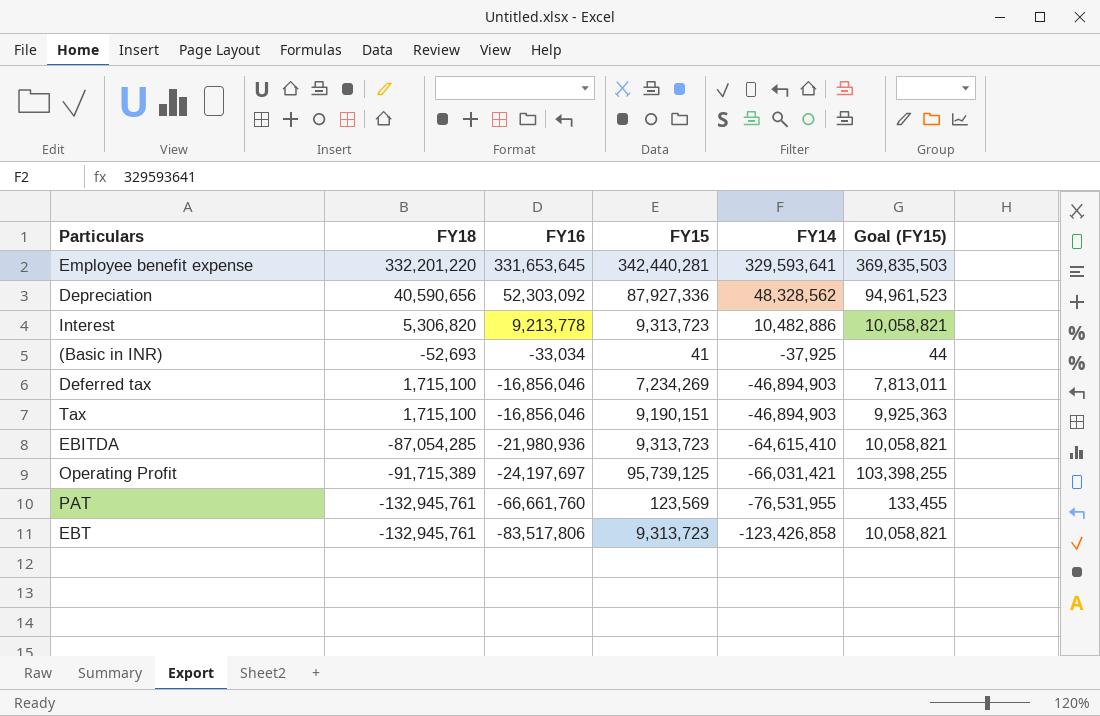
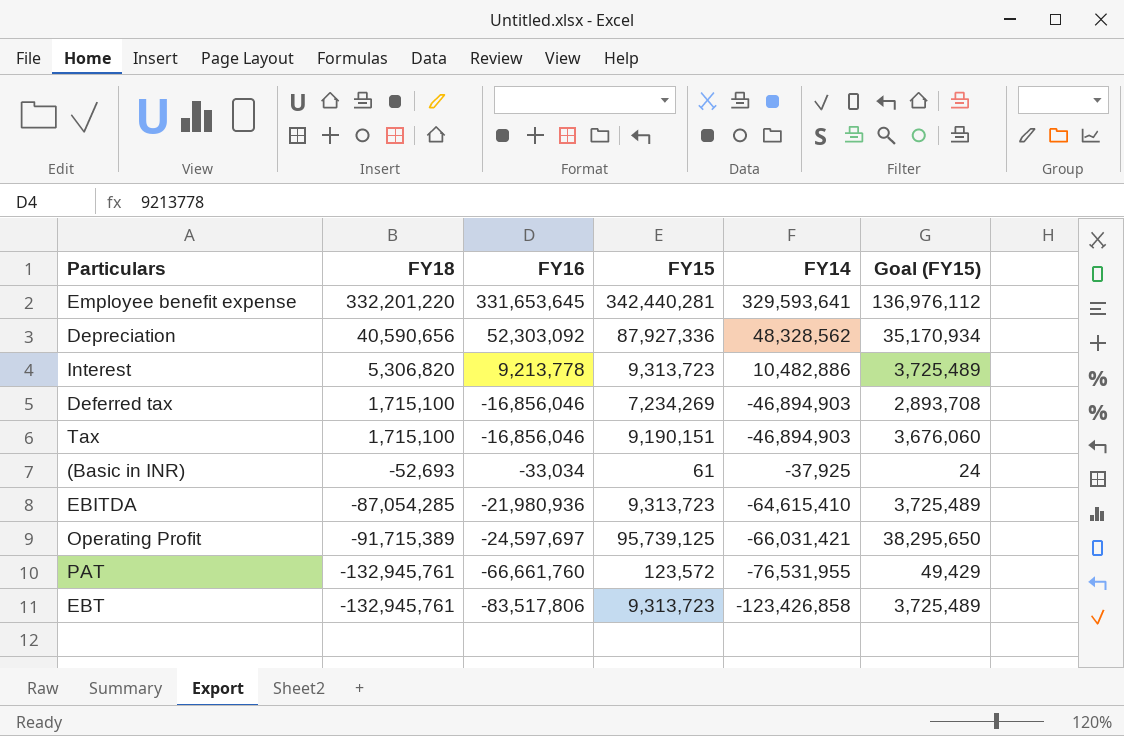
row order: FY16 descending -> FY18 descending
column Goal (FY15) | formula: [FY15] * 1.08 -> [FY15] * 0.4
(Basic in INR) | FY15: 41 -> 61
Operating Profit | FY16: -24,197,697 -> -24,597,697
PAT | FY15: 123,569 -> 123,572

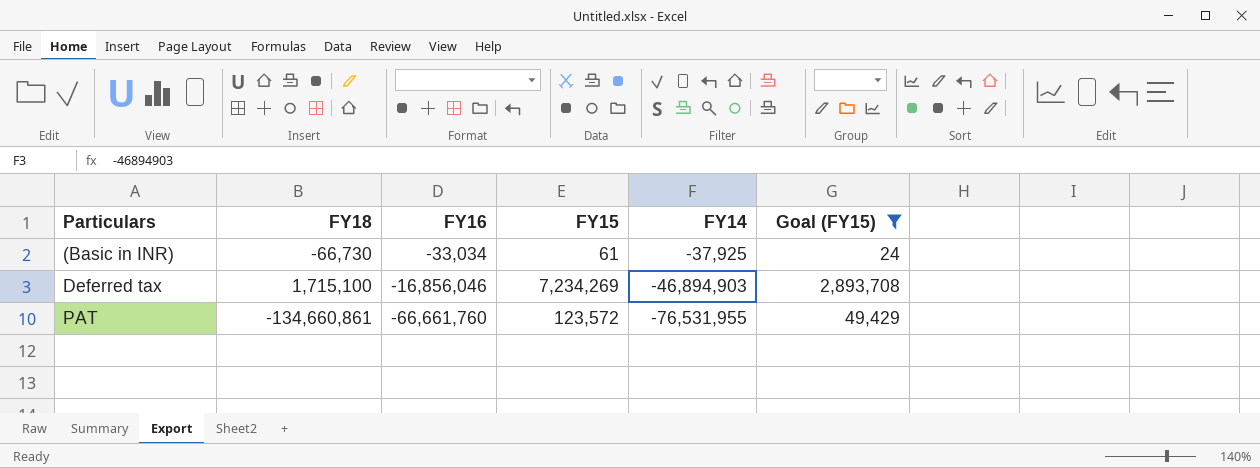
filter: none -> Goal (FY15) <= 2,893,708
row order: FY18 descending -> Particulars ascending
(Basic in INR) | FY18: -52,693 -> -66,730
PAT | FY18: -132,945,761 -> -134,660,861

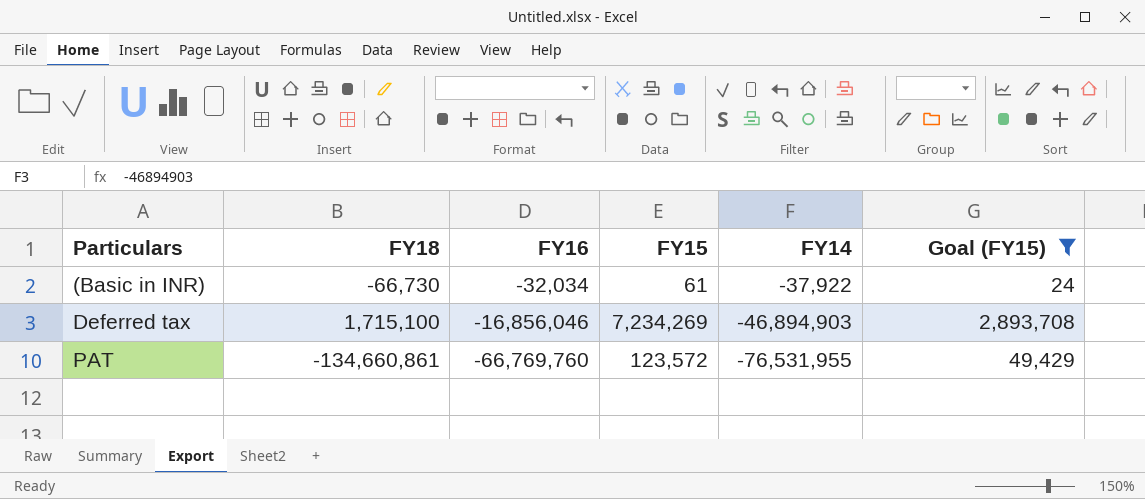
(Basic in INR) | FY16: -33,034 -> -32,034
(Basic in INR) | FY14: -37,925 -> -37,922
PAT | FY16: -66,661,760 -> -66,769,760

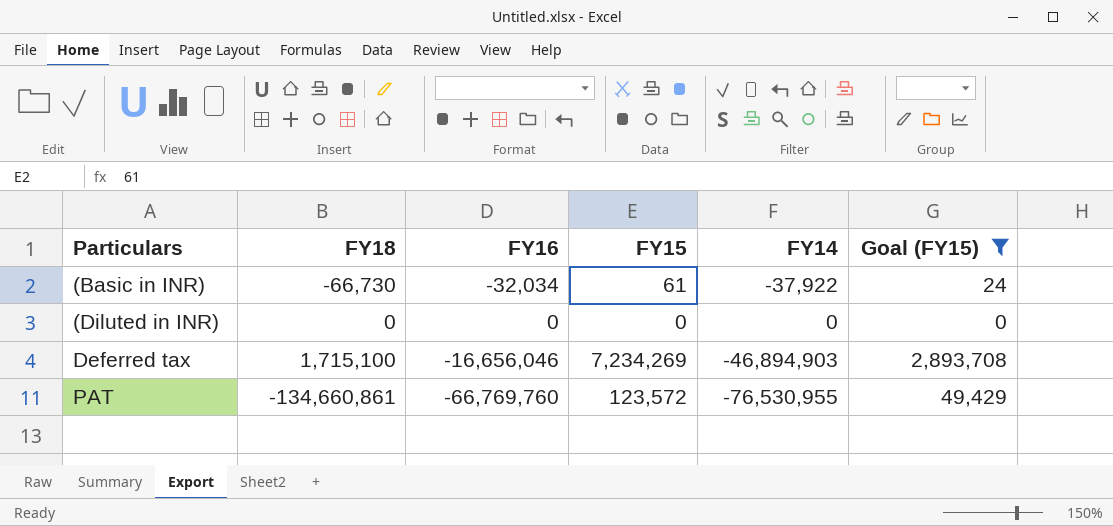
row (Diluted in INR): none -> 0 | 0 | 0 | 0 | 0
Deferred tax | FY16: -16,856,046 -> -16,656,046
PAT | FY14: -76,531,955 -> -76,530,955

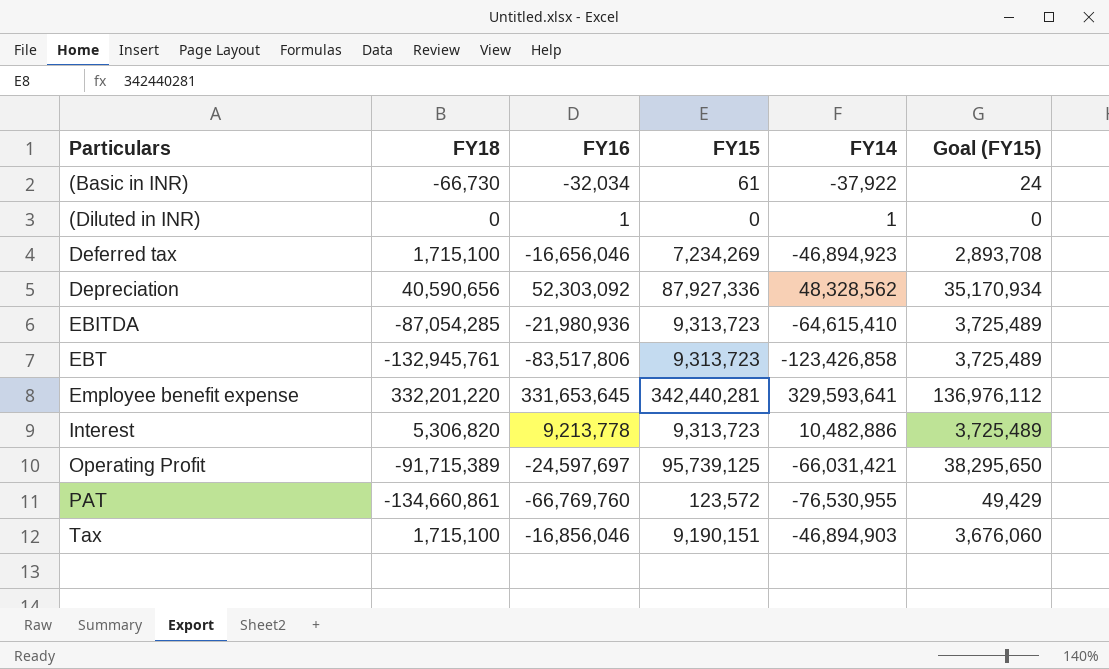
filter: Goal (FY15) <= 2,893,708 -> none
(Diluted in INR) | FY16: 0 -> 1
(Diluted in INR) | FY14: 0 -> 1
Deferred tax | FY14: -46,894,903 -> -46,894,923

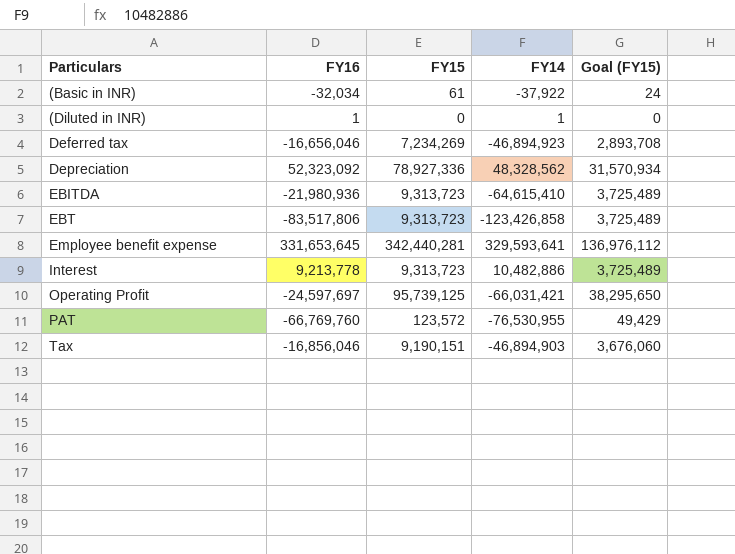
column FY18 | position: 2 -> none
Depreciation | FY16: 52,303,092 -> 52,323,092
Depreciation | FY15: 87,927,336 -> 78,927,336
Depreciation | Goal (FY15): 35,170,934 -> 31,570,934

